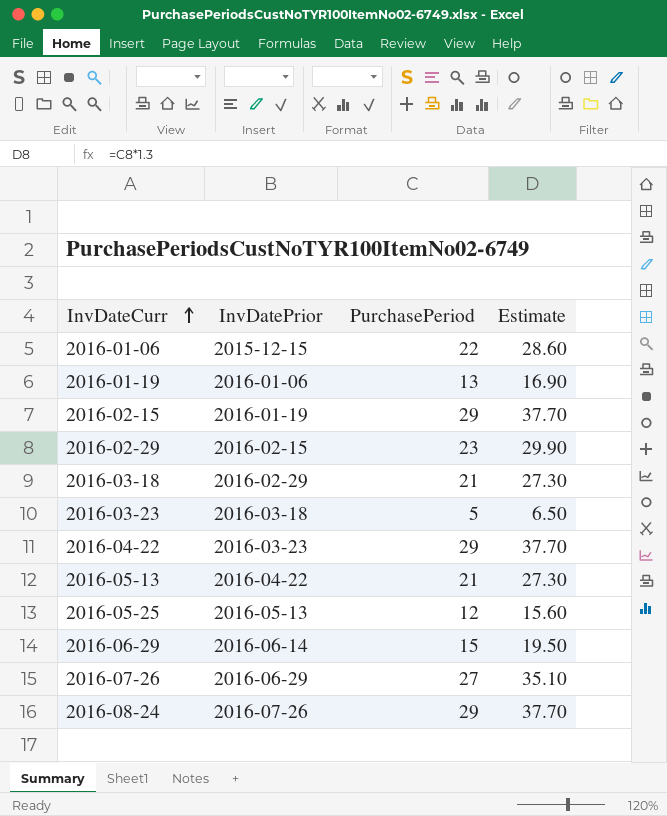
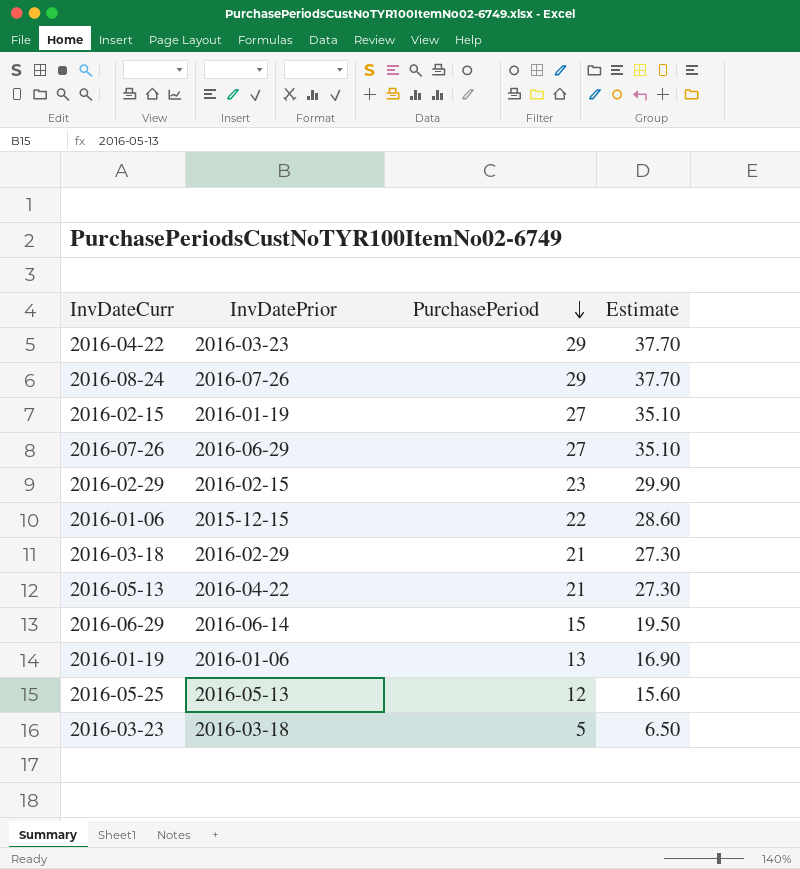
row order: InvDateCurr ascending -> PurchasePeriod descending
2016-02-15 | PurchasePeriod: 29 -> 27
2016-02-15 | Estimate: 37.70 -> 35.10

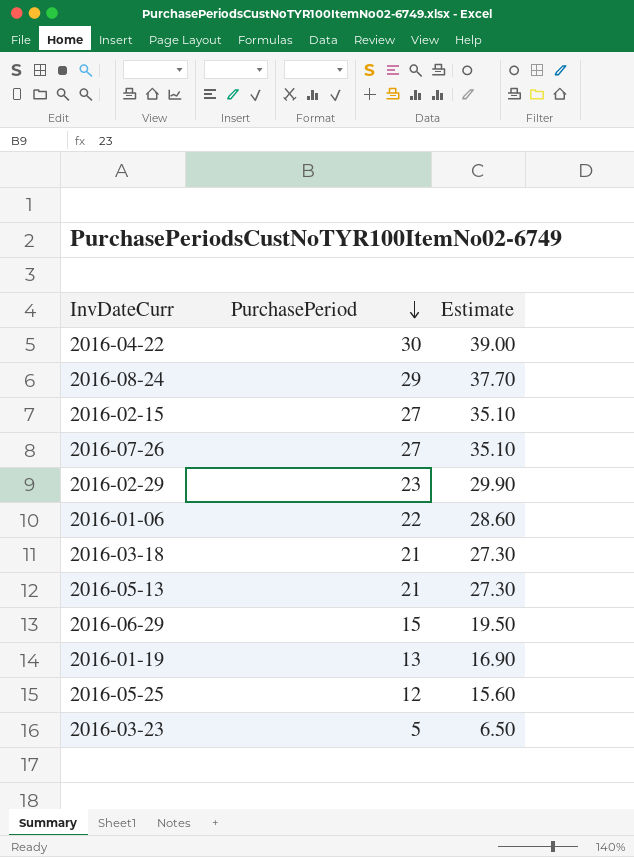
column InvDatePrior | position: 2 -> none
2016-04-22 | PurchasePeriod: 29 -> 30
2016-04-22 | Estimate: 37.70 -> 39.00

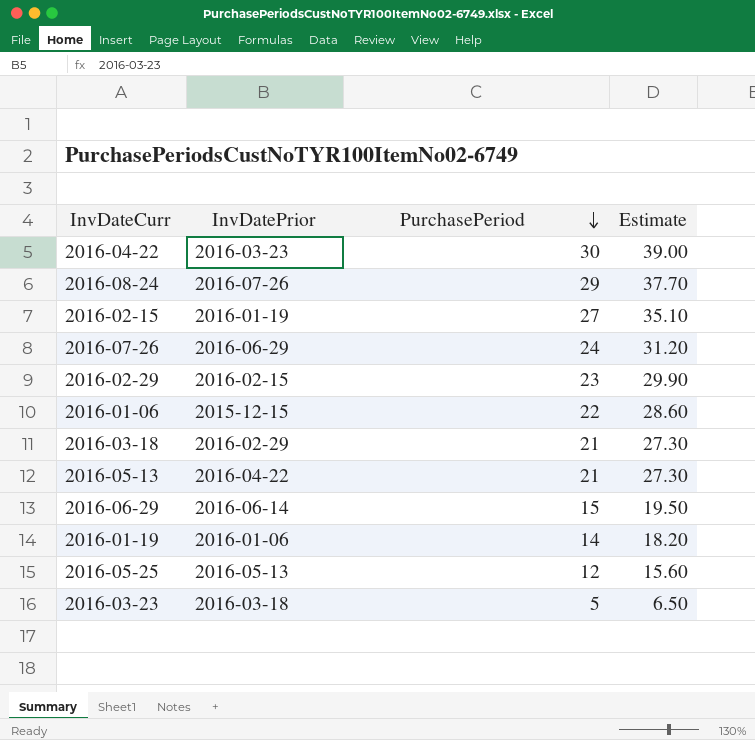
column InvDatePrior | position: none -> 2
2016-07-26 | PurchasePeriod: 27 -> 24
2016-07-26 | Estimate: 35.10 -> 31.20
2016-01-19 | PurchasePeriod: 13 -> 14
2016-01-19 | Estimate: 16.90 -> 18.20

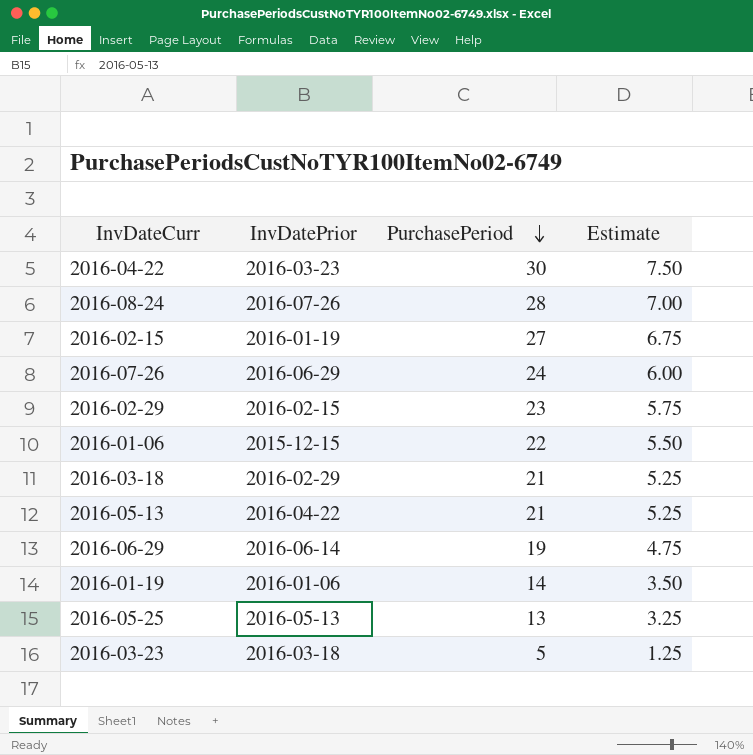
column Estimate | formula: [PurchasePeriod] * 1.3 -> [PurchasePeriod] * 0.25
2016-08-24 | PurchasePeriod: 29 -> 28
2016-06-29 | PurchasePeriod: 15 -> 19
2016-05-25 | PurchasePeriod: 12 -> 13

